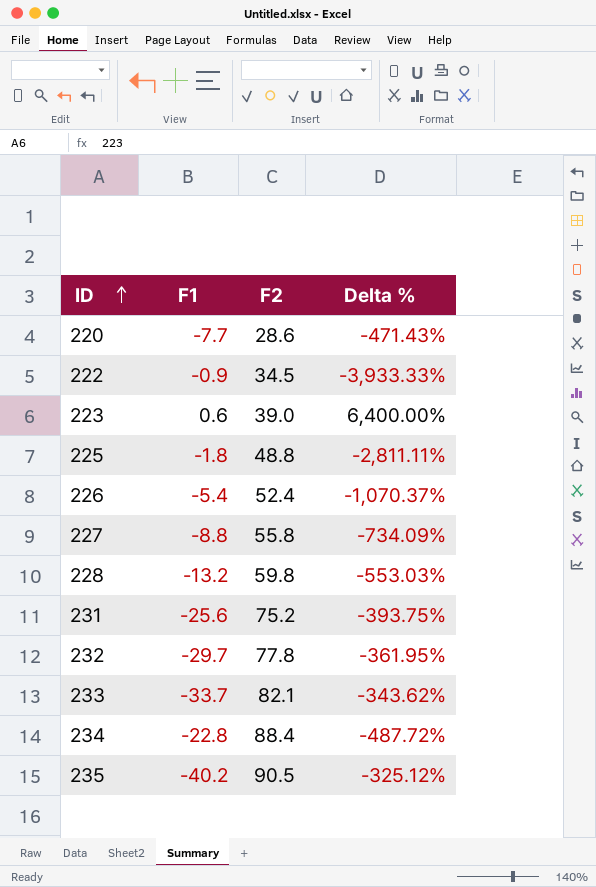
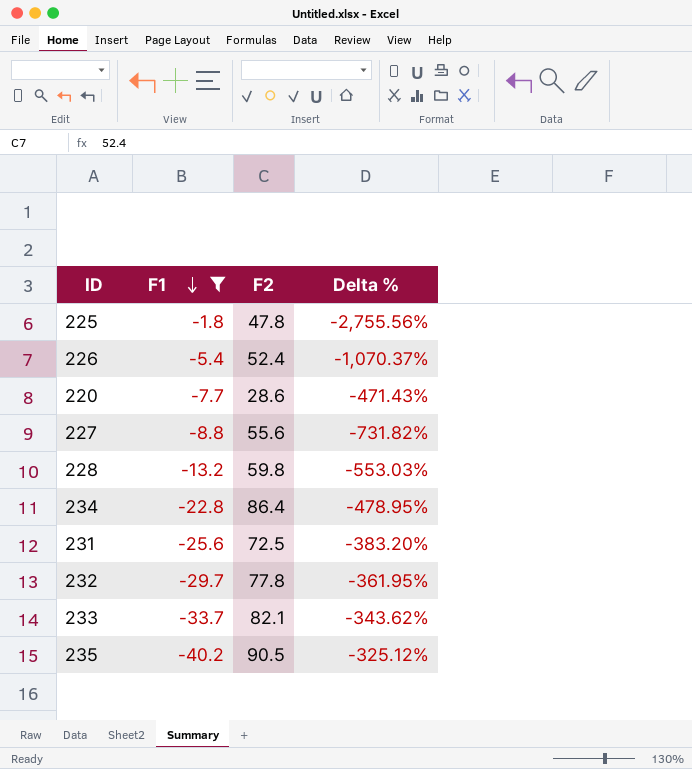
filter: none -> F1 <= -1.8
row order: ID ascending -> F1 descending
225 | F2: 48.8 -> 47.8
225 | Delta %: -2,811.11% -> -2,755.56%
227 | F2: 55.8 -> 55.6
227 | Delta %: -734.09% -> -731.82%
234 | F2: 88.4 -> 86.4
234 | Delta %: -487.72% -> -478.95%
231 | F2: 75.2 -> 72.5
231 | Delta %: -393.75% -> -383.20%

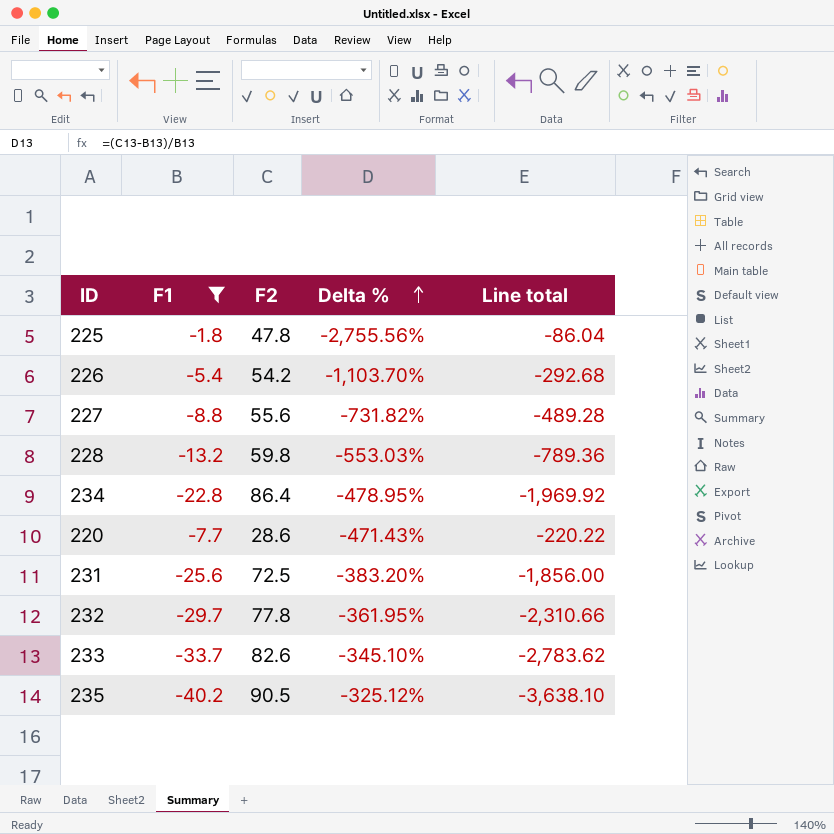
row order: F1 descending -> Delta % ascending
column Line total | formula: none -> [F1] * [F2]
226 | F2: 52.4 -> 54.2
226 | Delta %: -1,070.37% -> -1,103.70%
233 | F2: 82.1 -> 82.6
233 | Delta %: -343.62% -> -345.10%

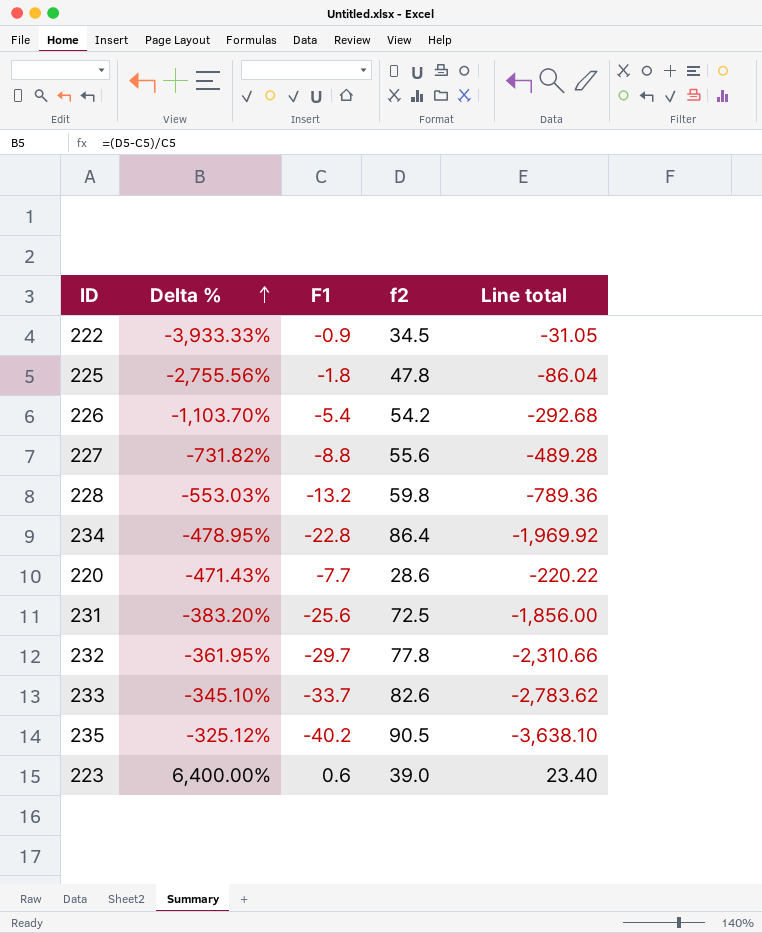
filter: F1 <= -1.8 -> none
column Delta % | position: 4 -> 2
column name: F2 -> f2

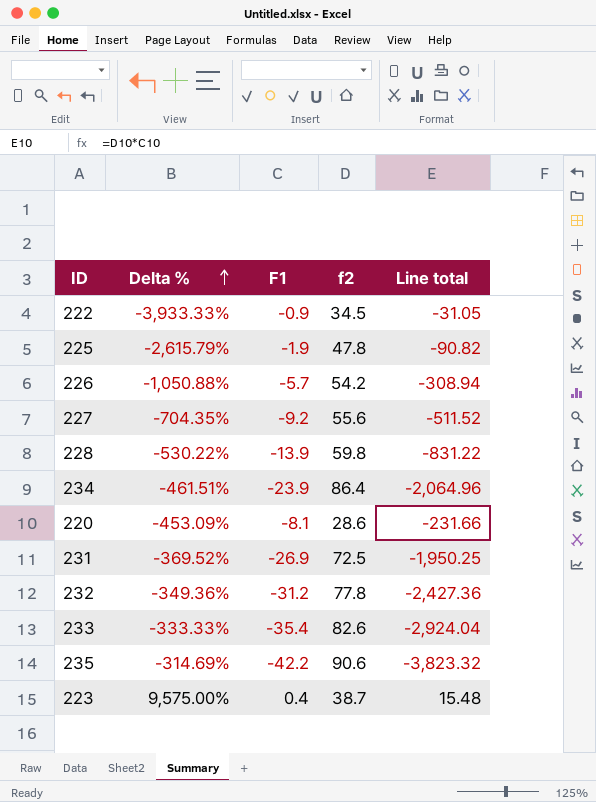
225 | Delta %: -2,755.56% -> -2,615.79%
225 | F1: -1.8 -> -1.9
225 | Line total: -86.04 -> -90.82
226 | Delta %: -1,103.70% -> -1,050.88%
226 | F1: -5.4 -> -5.7
226 | Line total: -292.68 -> -308.94
227 | Delta %: -731.82% -> -704.35%
227 | F1: -8.8 -> -9.2
227 | Line total: -489.28 -> -511.52
228 | Delta %: -553.03% -> -530.22%
228 | F1: -13.2 -> -13.9
228 | Line total: -789.36 -> -831.22
234 | Delta %: -478.95% -> -461.51%
234 | F1: -22.8 -> -23.9
234 | Line total: -1,969.92 -> -2,064.96
220 | Delta %: -471.43% -> -453.09%
220 | F1: -7.7 -> -8.1
220 | Line total: -220.22 -> -231.66
231 | Delta %: -383.20% -> -369.52%
231 | F1: -25.6 -> -26.9
231 | Line total: -1,856.00 -> -1,950.25
232 | Delta %: -361.95% -> -349.36%
232 | F1: -29.7 -> -31.2
232 | Line total: -2,310.66 -> -2,427.36
233 | Delta %: -345.10% -> -333.33%
233 | F1: -33.7 -> -35.4
233 | Line total: -2,783.62 -> -2,924.04
235 | Delta %: -325.12% -> -314.69%
235 | F1: -40.2 -> -42.2
235 | f2: 90.5 -> 90.6
235 | Line total: -3,638.10 -> -3,823.32
223 | Delta %: 6,400.00% -> 9,575.00%
223 | F1: 0.6 -> 0.4
223 | f2: 39.0 -> 38.7
223 | Line total: 23.40 -> 15.48

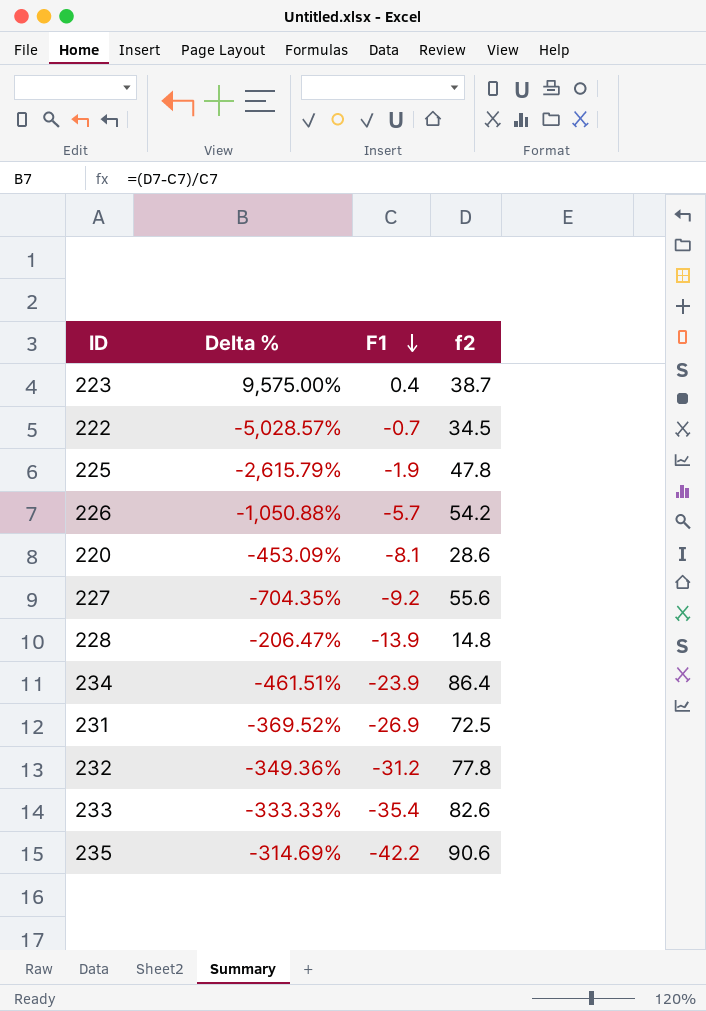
row order: Delta % ascending -> F1 descending
column Line total | formula: [F1] * [f2] -> none
222 | Delta %: -3,933.33% -> -5,028.57%
222 | F1: -0.9 -> -0.7
228 | Delta %: -530.22% -> -206.47%
228 | f2: 59.8 -> 14.8

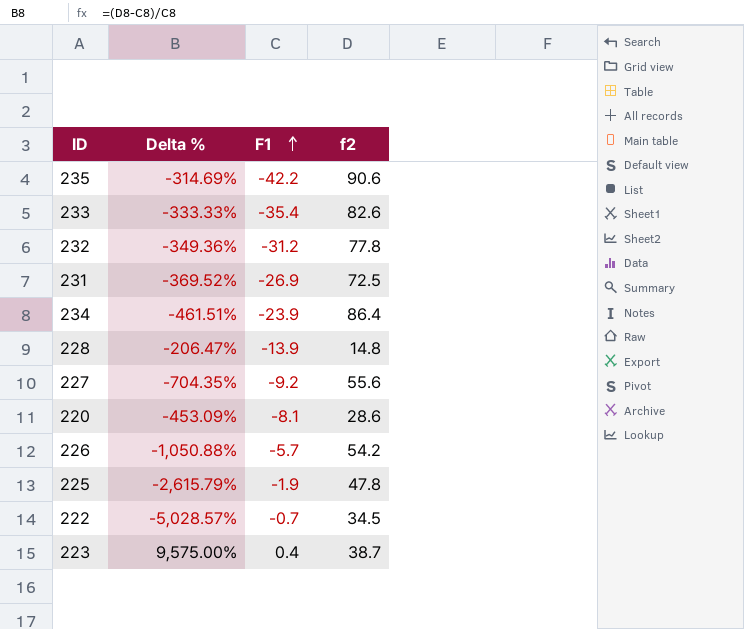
row order: F1 descending -> F1 ascending

